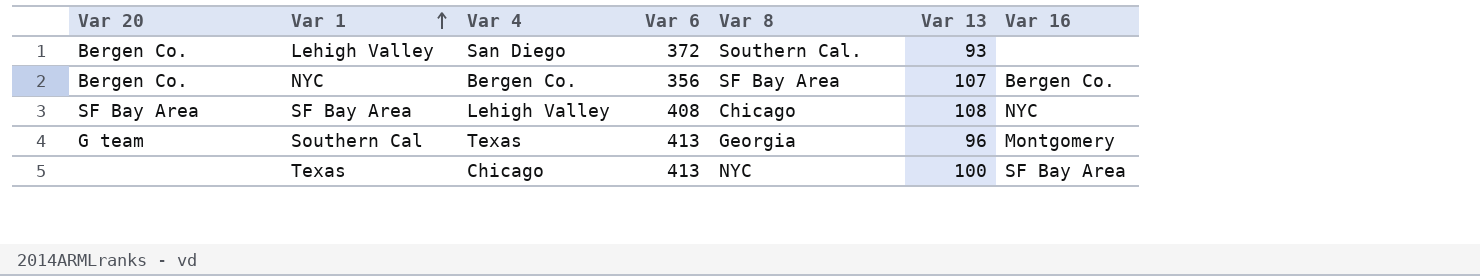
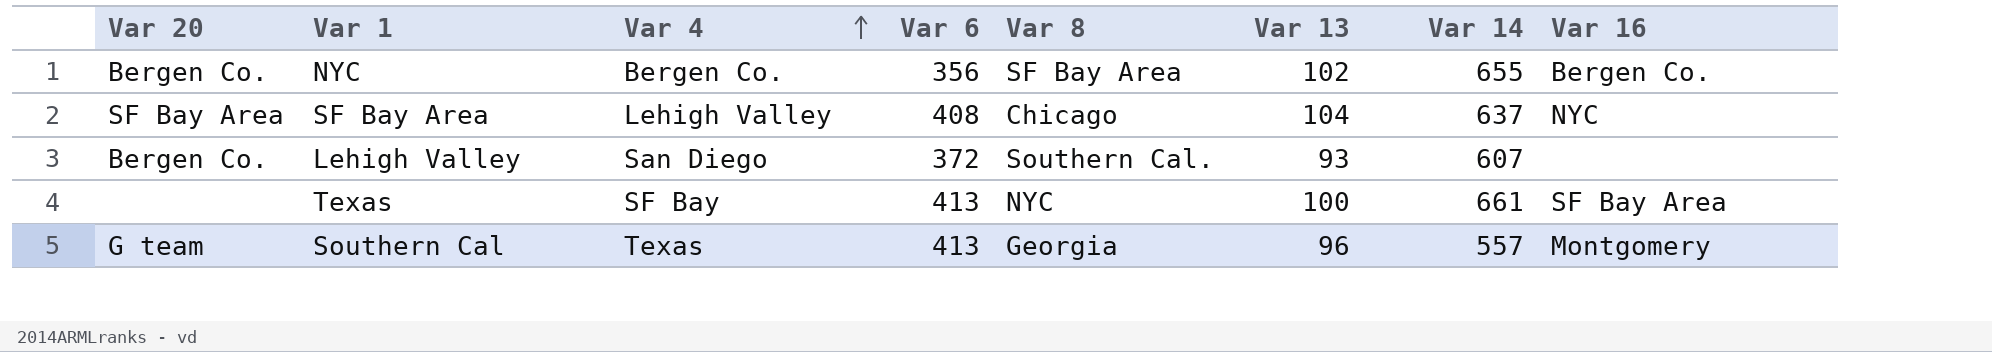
row order: Var 1 ascending -> Var 4 ascending
column Var 14 | position: none -> 7
NYC | Var 13: 107 -> 102
SF Bay Area | Var 13: 108 -> 104
Texas | Var 4: Chicago -> SF Bay

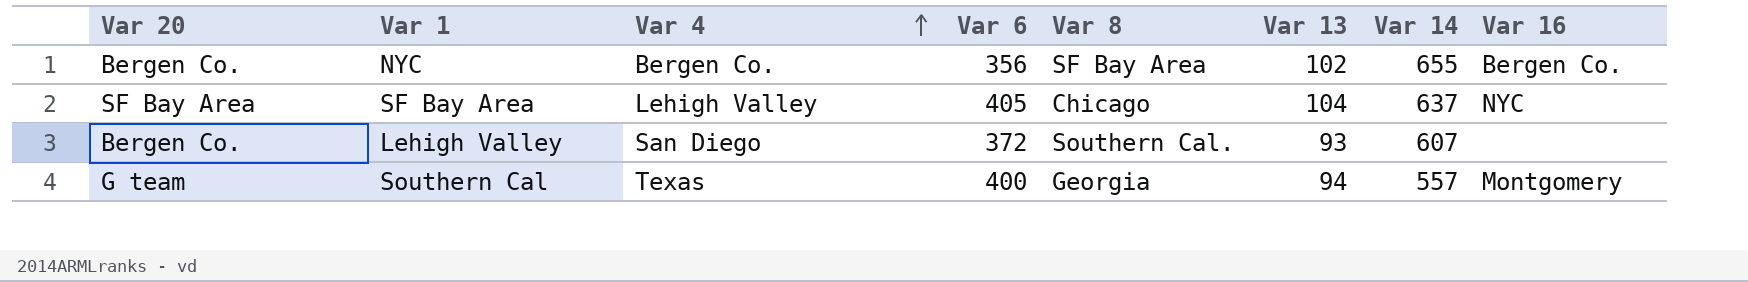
row Texas: none | SF Bay | 413 | NYC | 100 | 661 | SF Bay Area -> none
SF Bay Area | Var 6: 408 -> 405
Southern Cal | Var 6: 413 -> 400
Southern Cal | Var 13: 96 -> 94

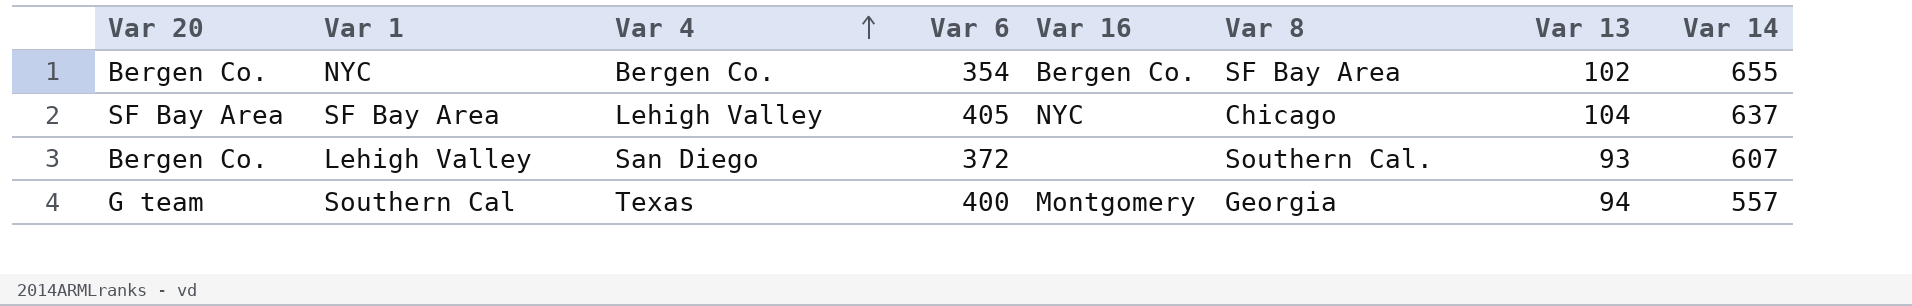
column Var 16 | position: 8 -> 5
NYC | Var 6: 356 -> 354

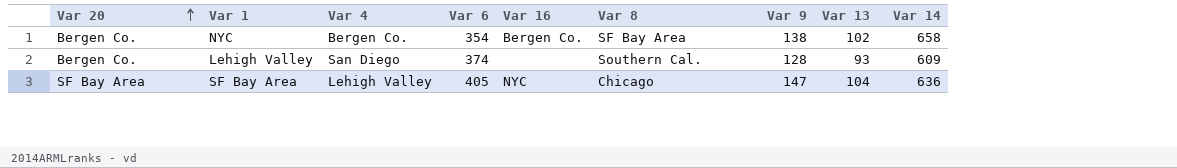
row order: Var 4 ascending -> Var 20 ascending
column Var 9 | position: none -> 7
row Southern Cal: G team | Texas | 400 | Montgomery | Georgia | 94 | 557 -> none
NYC | Var 14: 655 -> 658
Lehigh Valley | Var 6: 372 -> 374
Lehigh Valley | Var 14: 607 -> 609
SF Bay Area | Var 14: 637 -> 636

